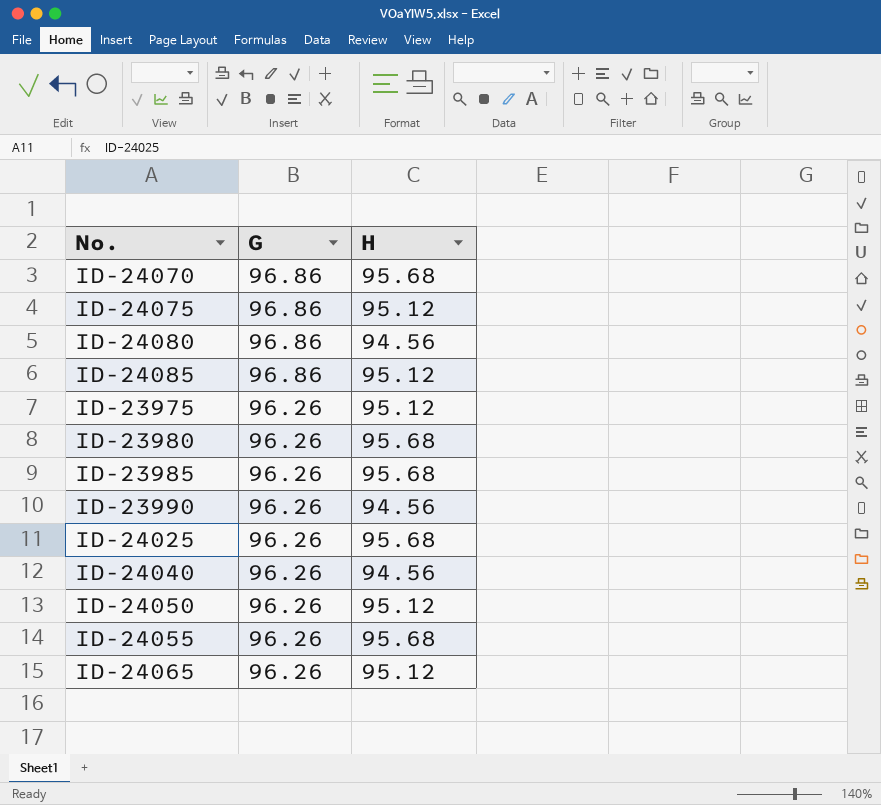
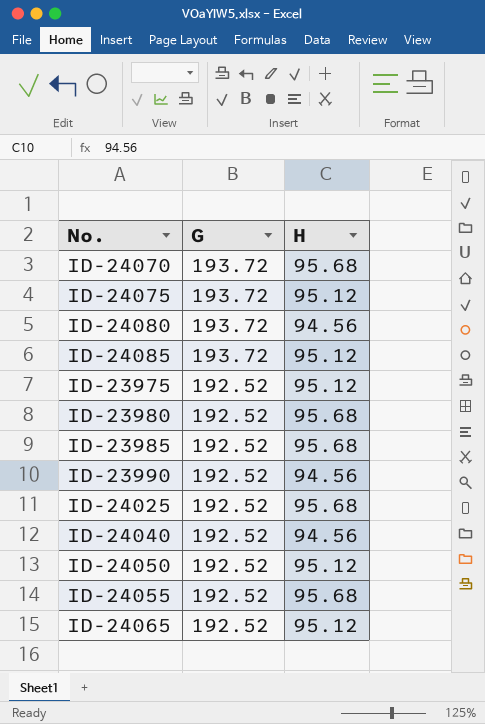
ID-24070 | G: 96.86 -> 193.72
ID-24075 | G: 96.86 -> 193.72
ID-24080 | G: 96.86 -> 193.72
ID-24085 | G: 96.86 -> 193.72
ID-23975 | G: 96.26 -> 192.52
ID-23980 | G: 96.26 -> 192.52
ID-23985 | G: 96.26 -> 192.52
ID-23990 | G: 96.26 -> 192.52
ID-24025 | G: 96.26 -> 192.52
ID-24040 | G: 96.26 -> 192.52
ID-24050 | G: 96.26 -> 192.52
ID-24055 | G: 96.26 -> 192.52
ID-24065 | G: 96.26 -> 192.52

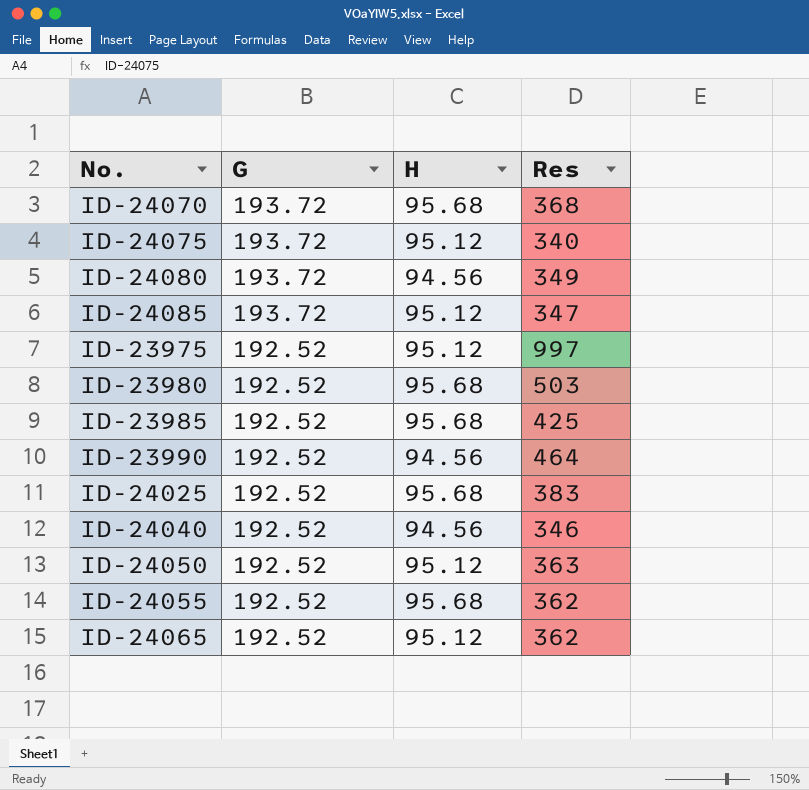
column Res | position: none -> 4

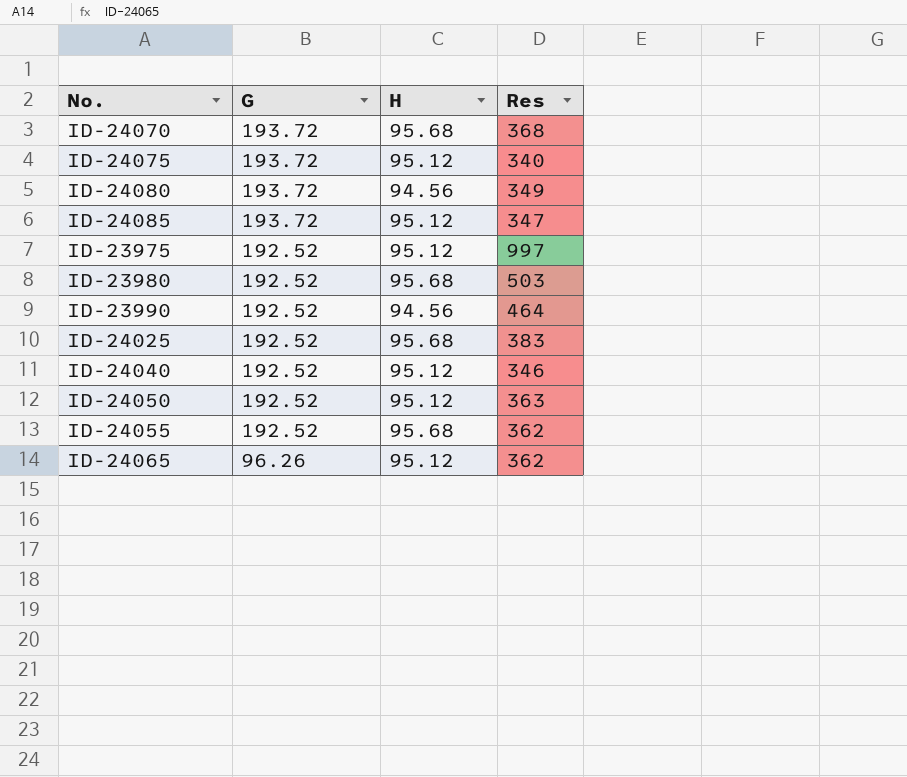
row ID-23985: 192.52 | 95.68 | 425 -> none
ID-24040 | H: 94.56 -> 95.12
ID-24065 | G: 192.52 -> 96.26

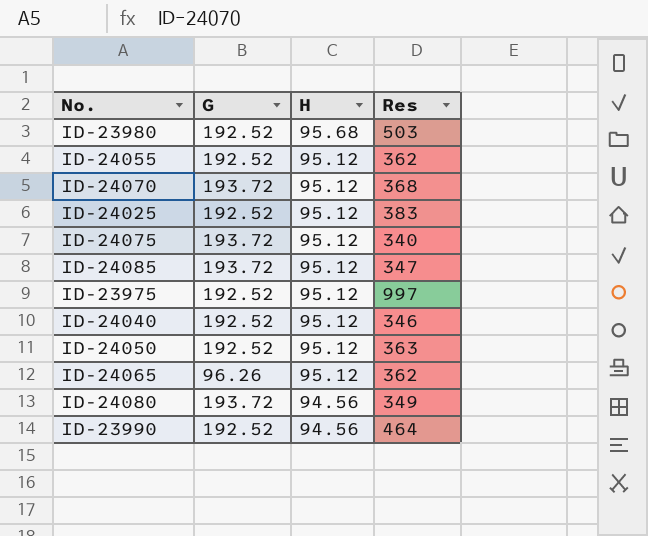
row order: G descending -> H descending
ID-24055 | H: 95.68 -> 95.12
ID-24070 | H: 95.68 -> 95.12
ID-24025 | H: 95.68 -> 95.12

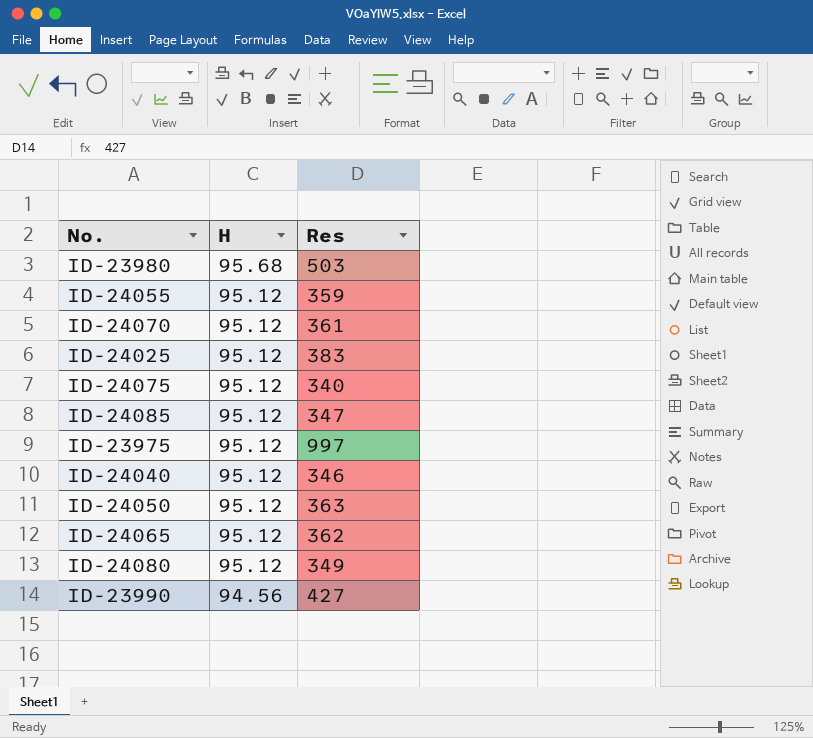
column G | position: 2 -> none
ID-24055 | Res: 362 -> 359
ID-24070 | Res: 368 -> 361
ID-24080 | H: 94.56 -> 95.12
ID-23990 | Res: 464 -> 427

